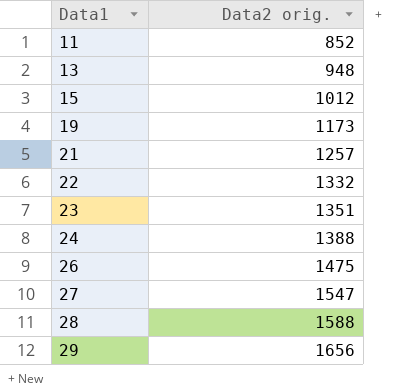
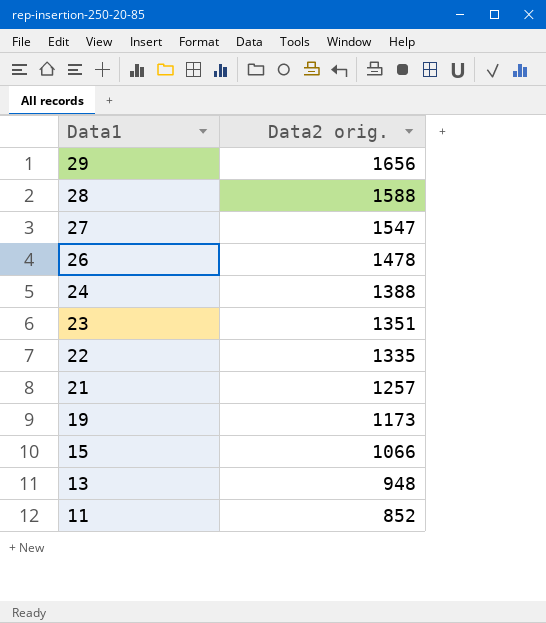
row order: Data1 ascending -> Data1 descending
26 | Data2 orig.: 1475 -> 1478
22 | Data2 orig.: 1332 -> 1335
15 | Data2 orig.: 1012 -> 1066

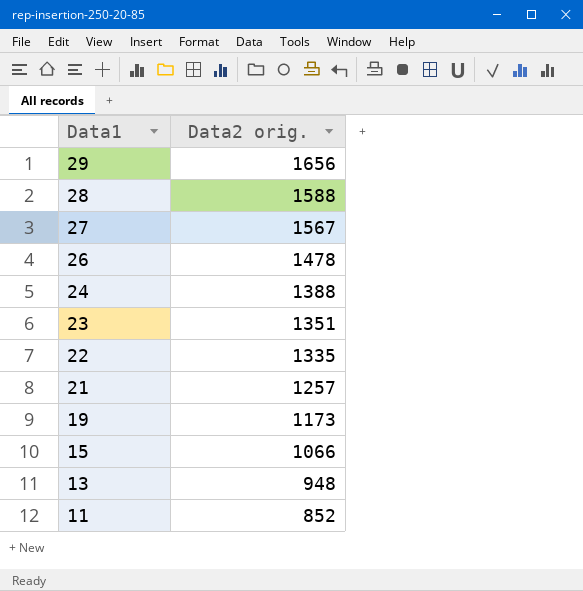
27 | Data2 orig.: 1547 -> 1567

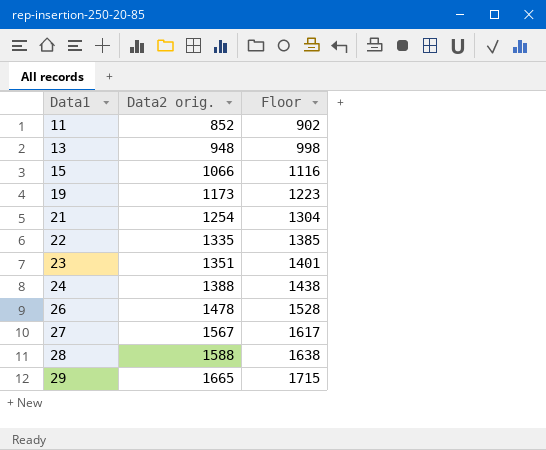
row order: Data1 descending -> Data1 ascending
column Floor | formula: none -> [Data2 orig.] + 50
21 | Data2 orig.: 1257 -> 1254
29 | Data2 orig.: 1656 -> 1665

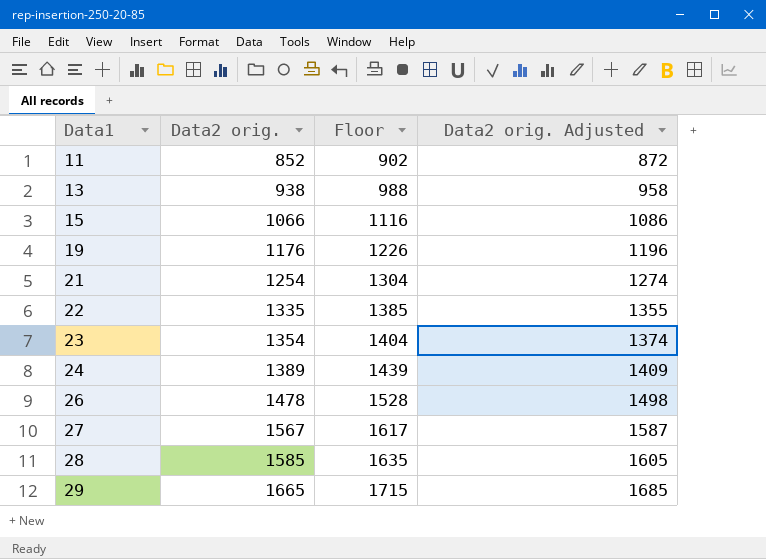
column Data2 orig. Adjusted | formula: none -> [Data2 orig.] + 20
13 | Data2 orig.: 948 -> 938
13 | Floor: 998 -> 988
19 | Data2 orig.: 1173 -> 1176
19 | Floor: 1223 -> 1226
23 | Data2 orig.: 1351 -> 1354
23 | Floor: 1401 -> 1404
24 | Data2 orig.: 1388 -> 1389
24 | Floor: 1438 -> 1439
28 | Data2 orig.: 1588 -> 1585
28 | Floor: 1638 -> 1635

